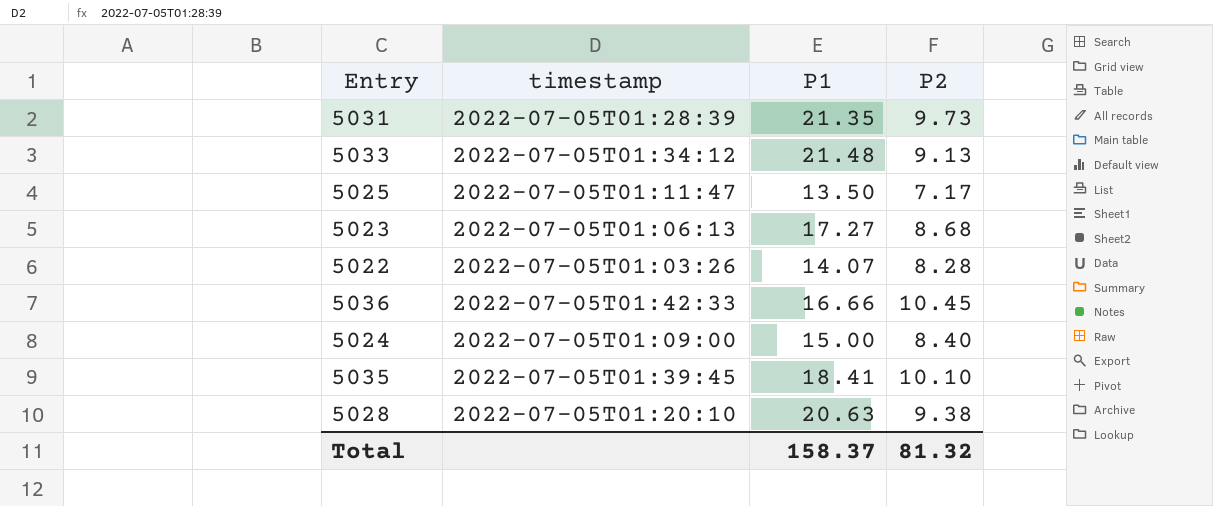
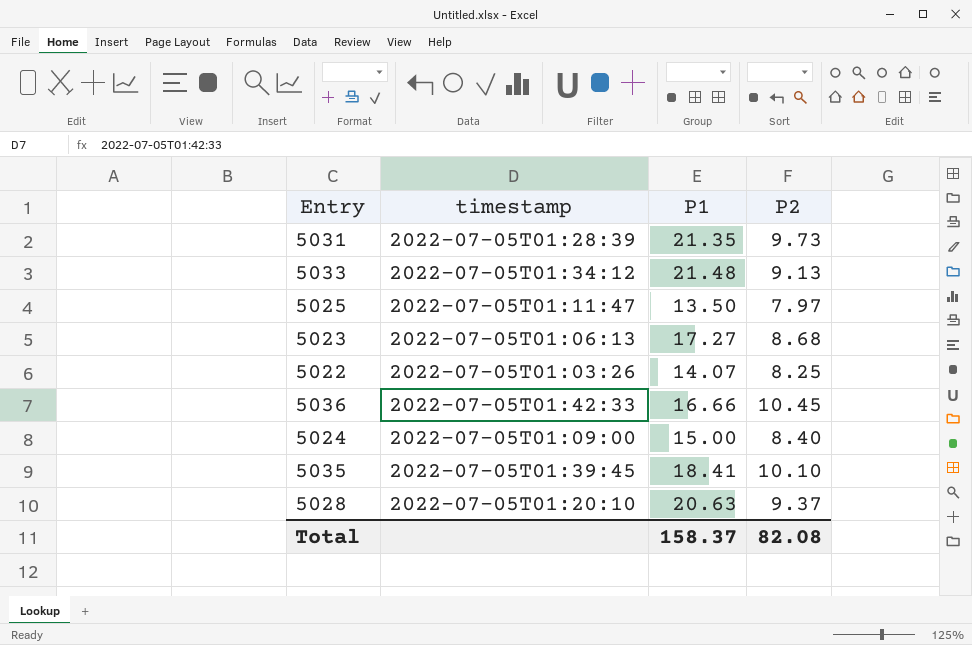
5025 | P2: 7.17 -> 7.97
5022 | P2: 8.28 -> 8.25
5028 | P2: 9.38 -> 9.37
Total | P2: 81.32 -> 82.08

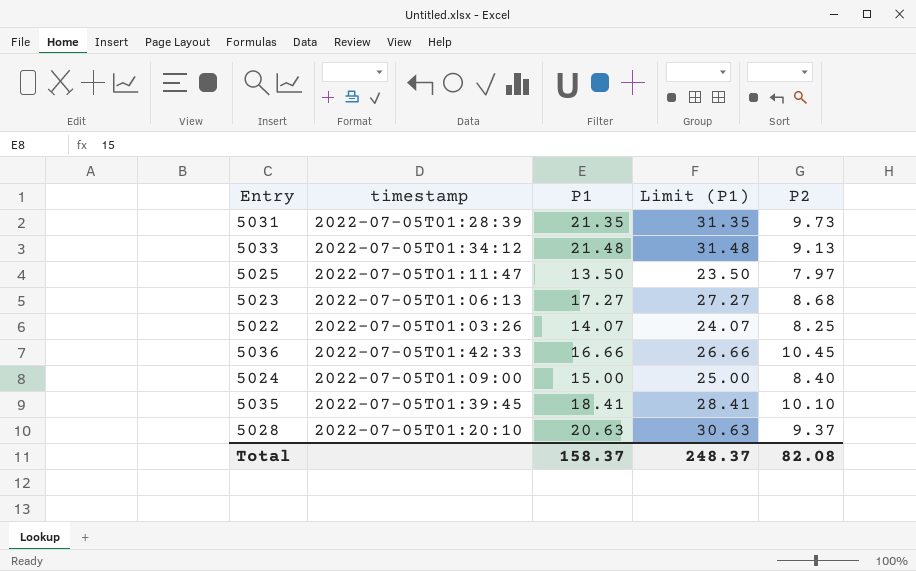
column Limit (P1) | formula: none -> [P1] + 10

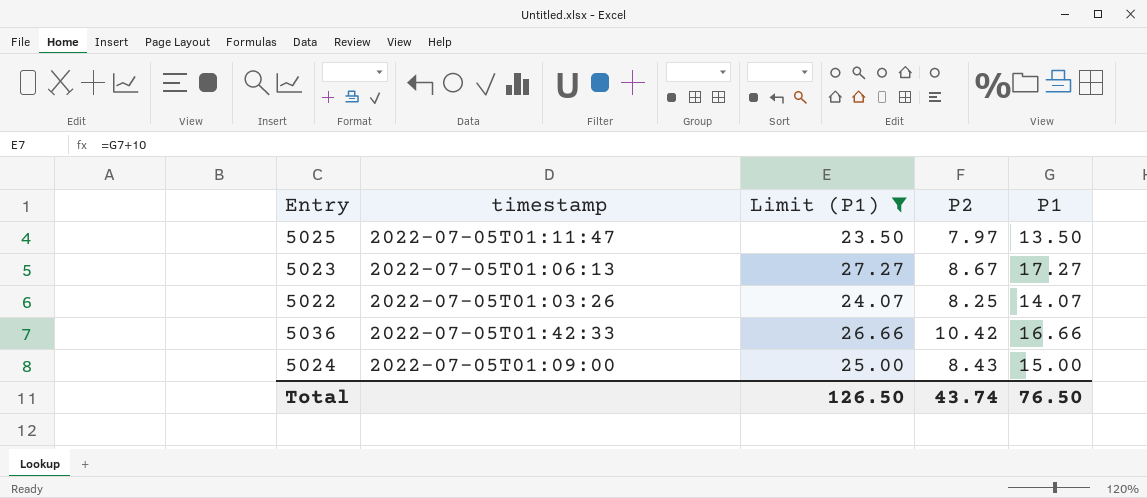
filter: none -> Limit (P1) <= 27.27
column P1 | position: 3 -> 5
5023 | P2: 8.68 -> 8.67
5036 | P2: 10.45 -> 10.42
5024 | P2: 8.40 -> 8.43
Total | Limit (P1): 248.37 -> 126.50
Total | P2: 82.08 -> 43.74
Total | P1: 158.37 -> 76.50

